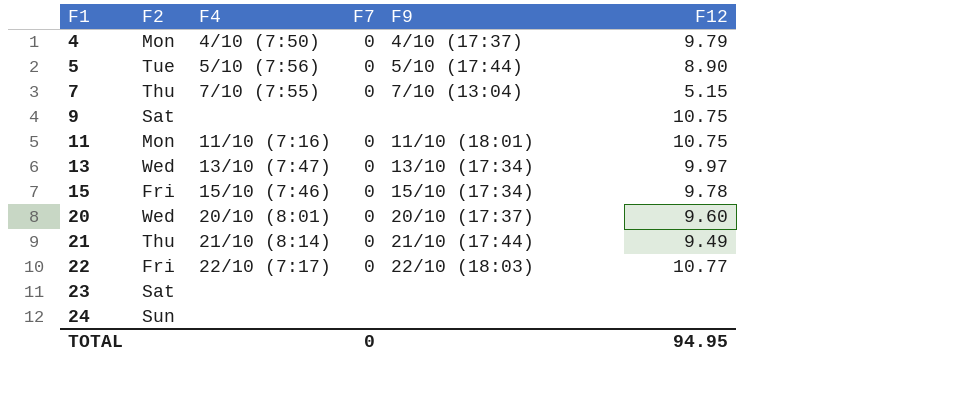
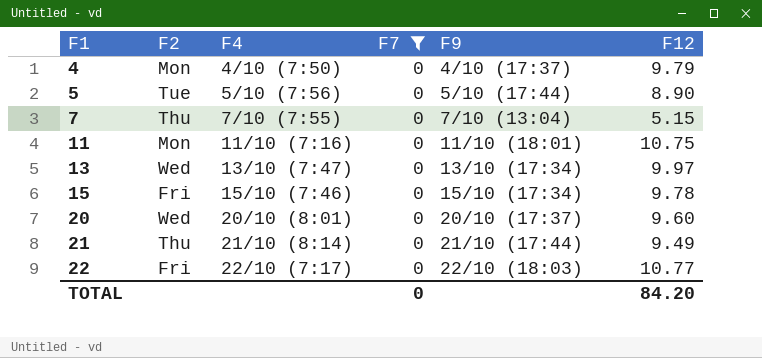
filter: none -> F7 = 0
TOTAL | F12: 94.95 -> 84.20

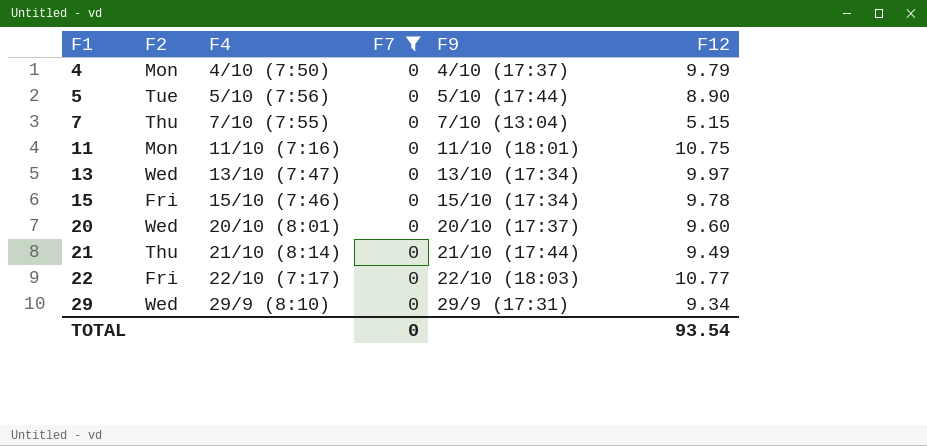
row 29: none -> Wed | 29/9 (8:10) | 0 | 29/9 (17:31) | 9.34
TOTAL | F12: 84.20 -> 93.54

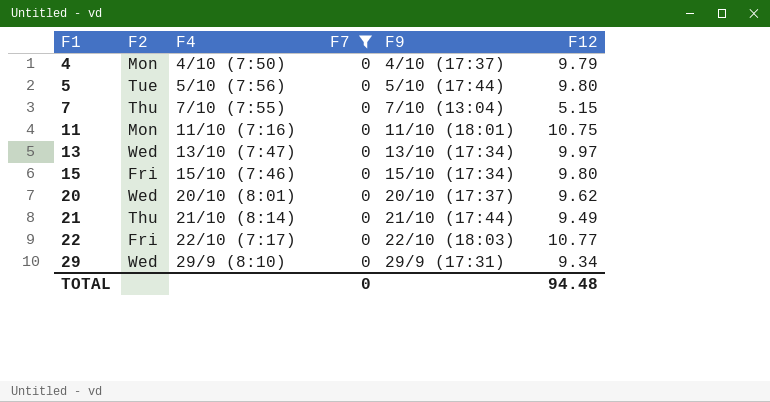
5 | F12: 8.90 -> 9.80
15 | F12: 9.78 -> 9.80
20 | F12: 9.60 -> 9.62
TOTAL | F12: 93.54 -> 94.48

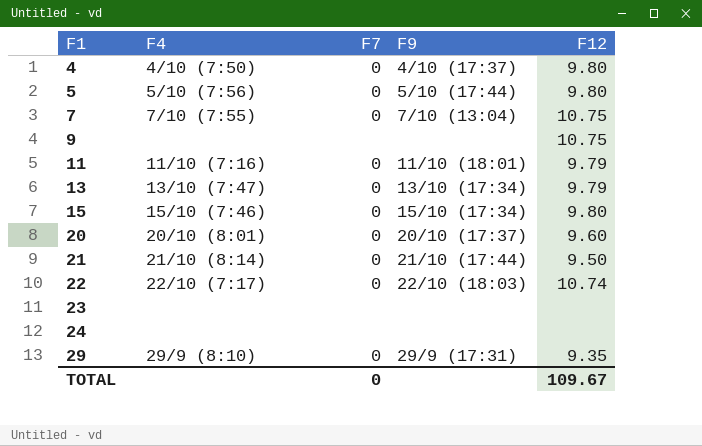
filter: F7 = 0 -> none
column F2 | position: 2 -> none
4 | F12: 9.79 -> 9.80
7 | F12: 5.15 -> 10.75
11 | F12: 10.75 -> 9.79
13 | F12: 9.97 -> 9.79
20 | F12: 9.62 -> 9.60
21 | F12: 9.49 -> 9.50
22 | F12: 10.77 -> 10.74
29 | F12: 9.34 -> 9.35
TOTAL | F12: 94.48 -> 109.67

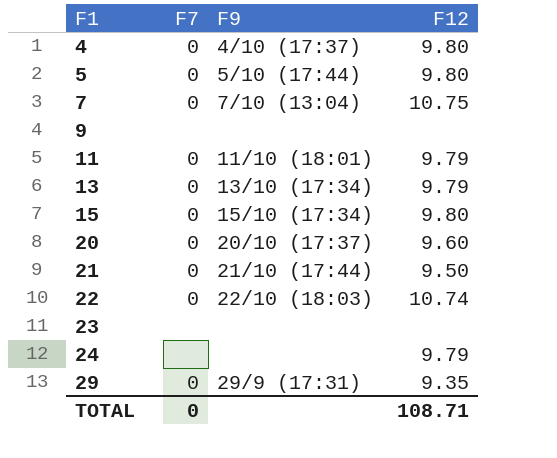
column F4 | position: 2 -> none
9 | F12: 10.75 -> none
24 | F12: none -> 9.79
TOTAL | F12: 109.67 -> 108.71

